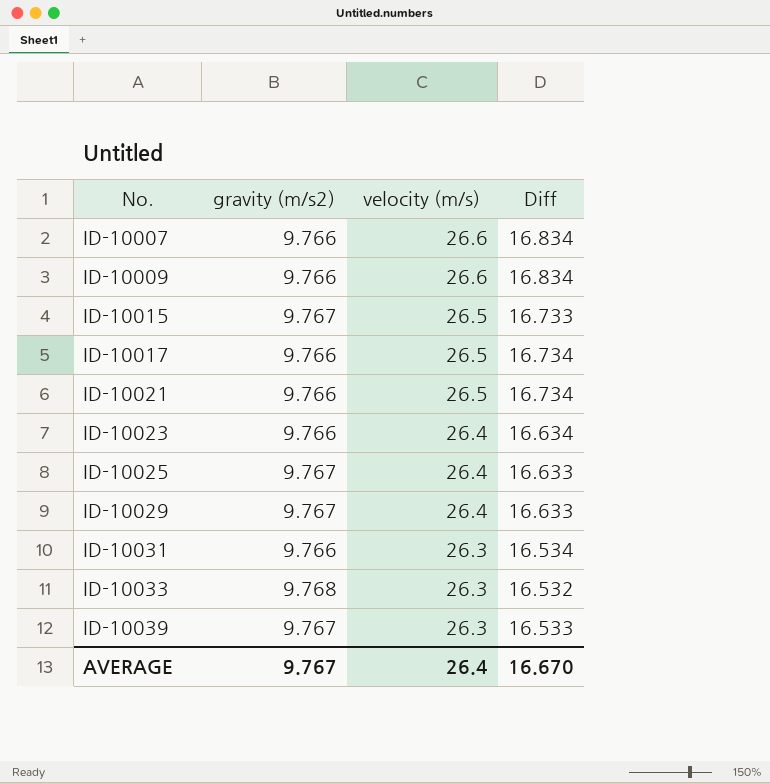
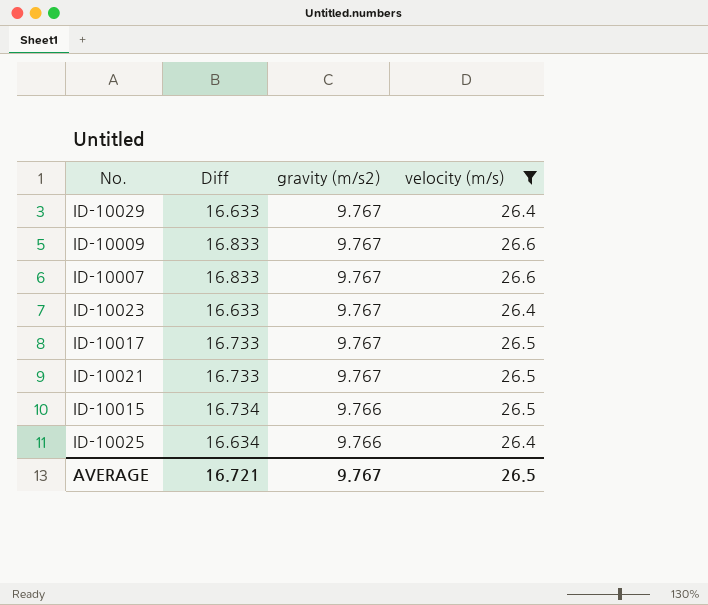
filter: none -> velocity (m/s) != 26.3
row order: No. ascending -> gravity (m/s2) descending
column Diff | position: 4 -> 2
ID-10009 | Diff: 16.834 -> 16.833
ID-10009 | gravity (m/s2): 9.766 -> 9.767
ID-10007 | Diff: 16.834 -> 16.833
ID-10007 | gravity (m/s2): 9.766 -> 9.767
ID-10023 | Diff: 16.634 -> 16.633
ID-10023 | gravity (m/s2): 9.766 -> 9.767
ID-10017 | Diff: 16.734 -> 16.733
ID-10017 | gravity (m/s2): 9.766 -> 9.767
ID-10021 | Diff: 16.734 -> 16.733
ID-10021 | gravity (m/s2): 9.766 -> 9.767
ID-10015 | Diff: 16.733 -> 16.734
ID-10015 | gravity (m/s2): 9.767 -> 9.766
ID-10025 | Diff: 16.633 -> 16.634
ID-10025 | gravity (m/s2): 9.767 -> 9.766
AVERAGE | Diff: 16.670 -> 16.721
AVERAGE | velocity (m/s): 26.4 -> 26.5

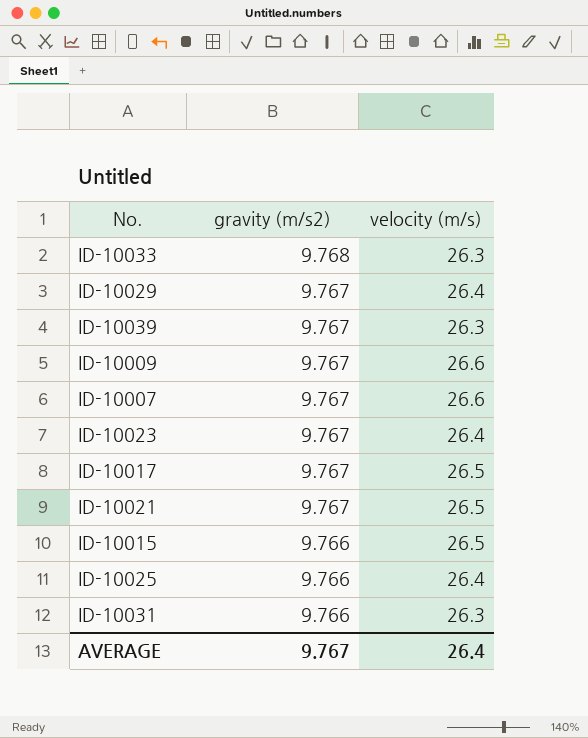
filter: velocity (m/s) != 26.3 -> none
column Diff | formula: [velocity (m/s)] - [gravity (m/s2)] -> none
AVERAGE | velocity (m/s): 26.5 -> 26.4

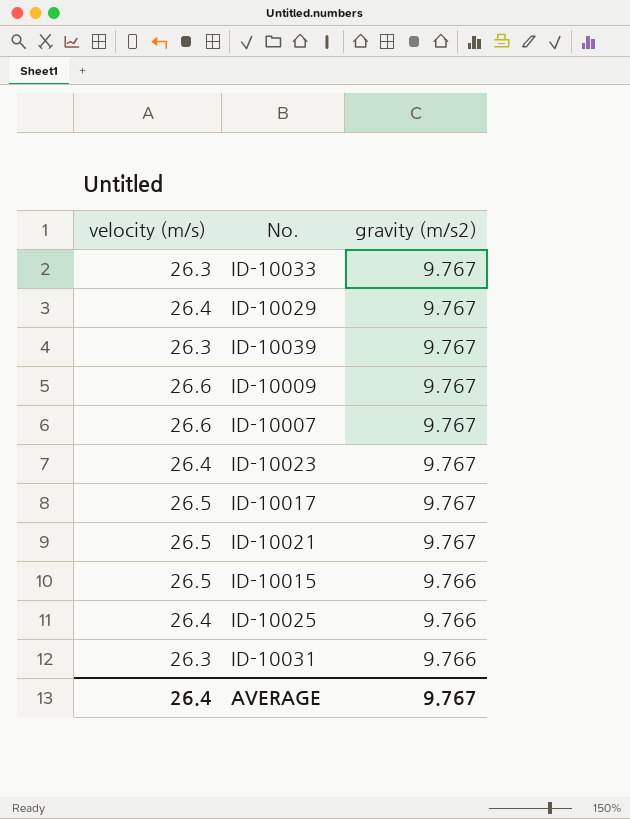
column velocity (m/s) | position: 3 -> 1
ID-10033 | gravity (m/s2): 9.768 -> 9.767

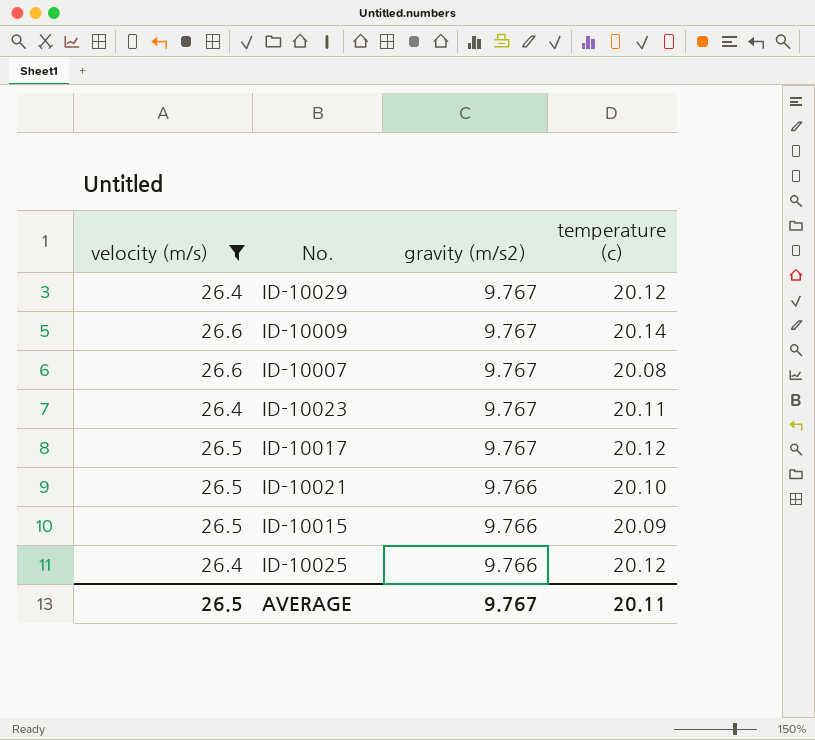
filter: none -> velocity (m/s) != 26.3
column temperature (c) | position: none -> 4
ID-10021 | gravity (m/s2): 9.767 -> 9.766
AVERAGE | velocity (m/s): 26.4 -> 26.5

